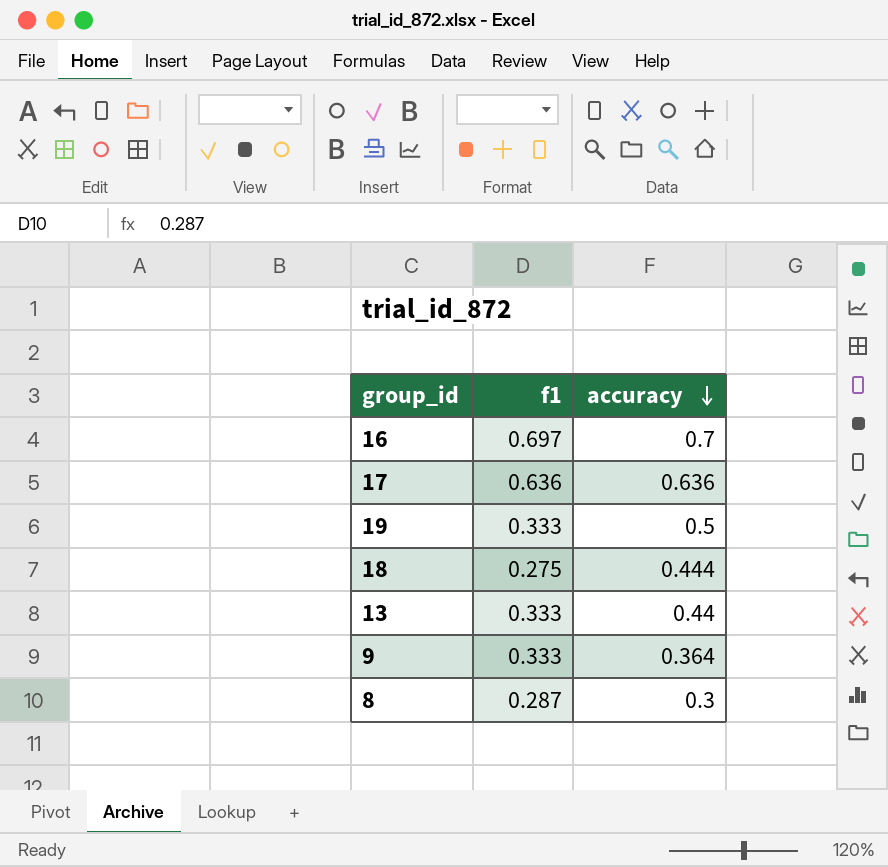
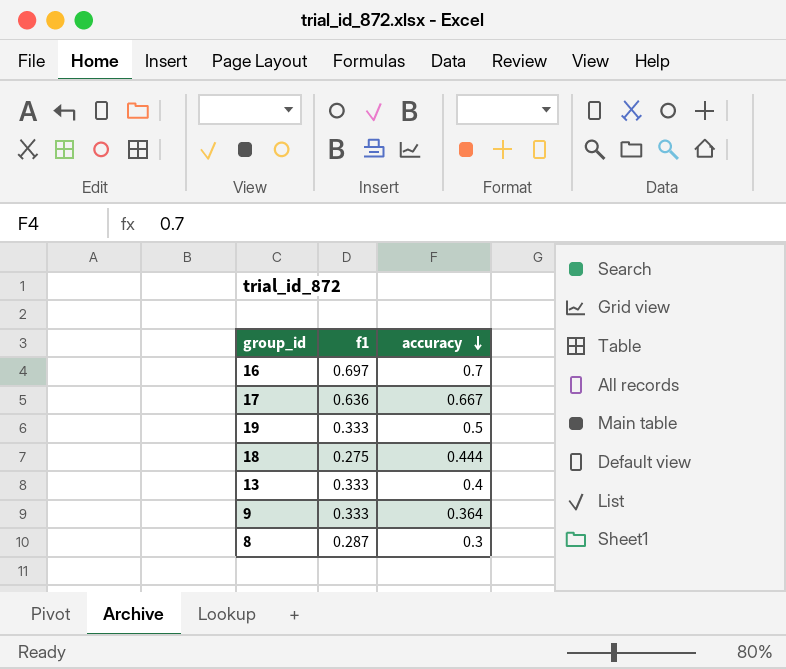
17 | accuracy: 0.636 -> 0.667
13 | accuracy: 0.44 -> 0.4

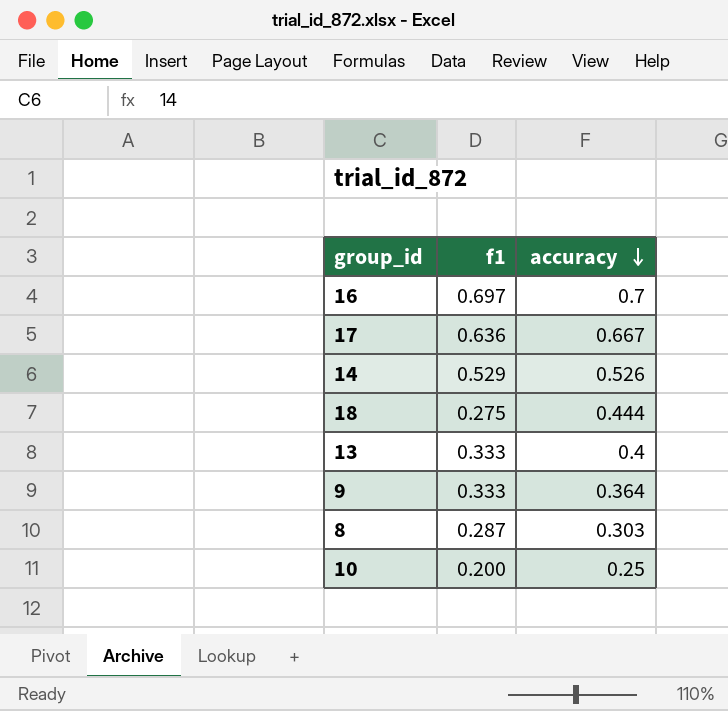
row 19: 0.333 | 0.5 -> none
row 14: none -> 0.529 | 0.526
8 | accuracy: 0.3 -> 0.303
row 10: none -> 0.200 | 0.25

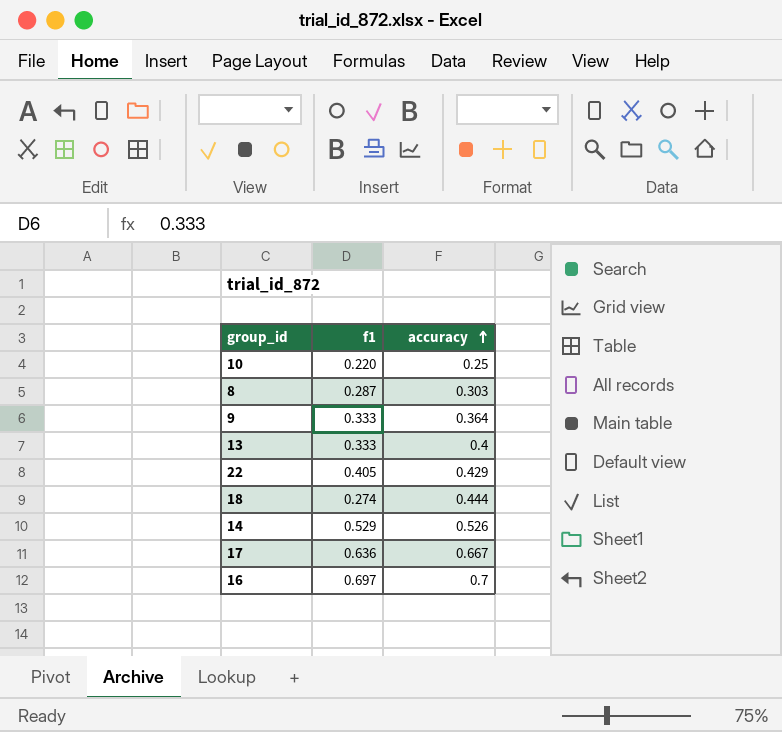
row order: accuracy descending -> accuracy ascending
10 | f1: 0.200 -> 0.220
row 22: none -> 0.405 | 0.429
18 | f1: 0.275 -> 0.274

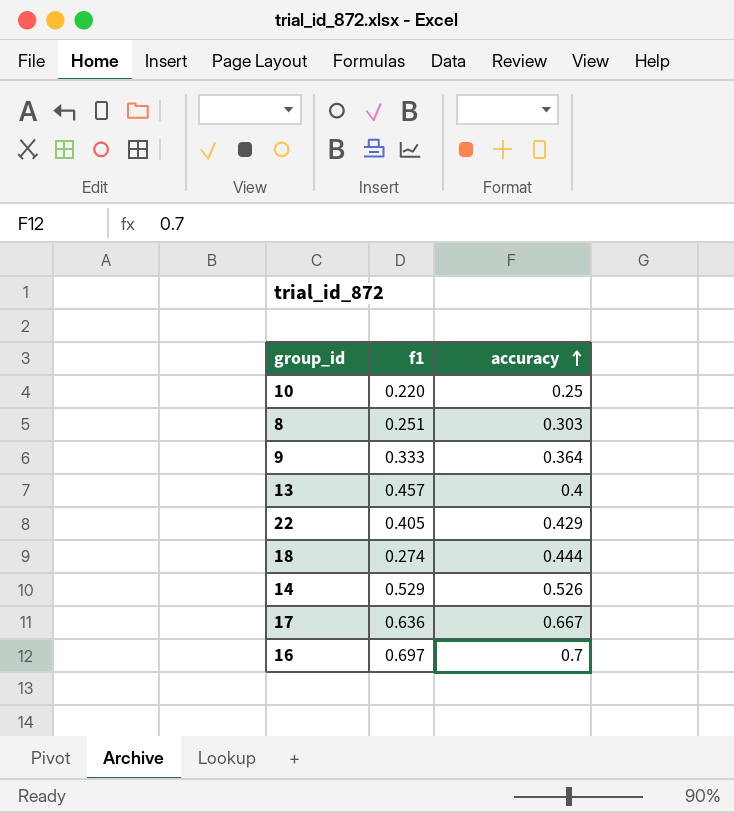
8 | f1: 0.287 -> 0.251
13 | f1: 0.333 -> 0.457

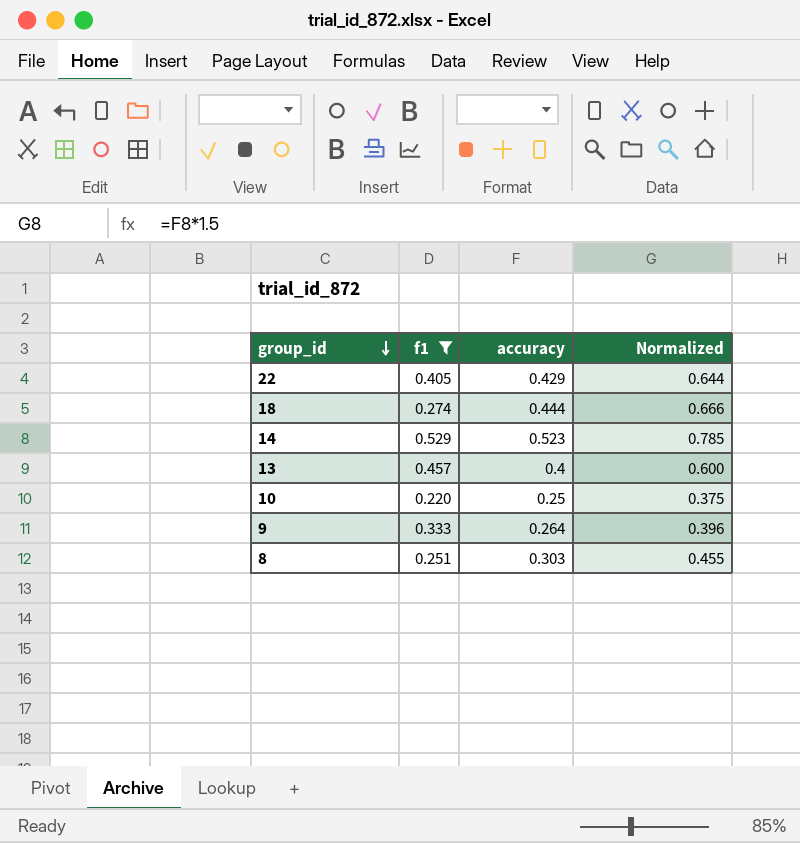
filter: none -> f1 <= 0.529
row order: accuracy ascending -> group_id descending
column Normalized | formula: none -> [accuracy] * 1.5
14 | accuracy: 0.526 -> 0.523
9 | accuracy: 0.364 -> 0.264

